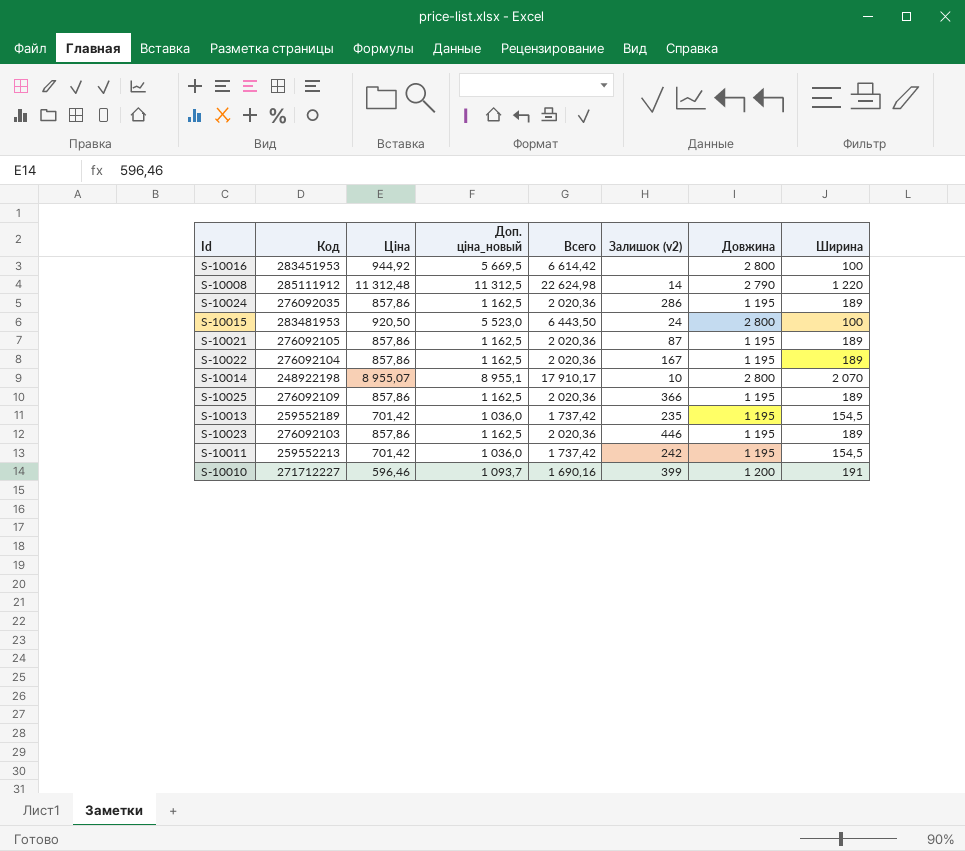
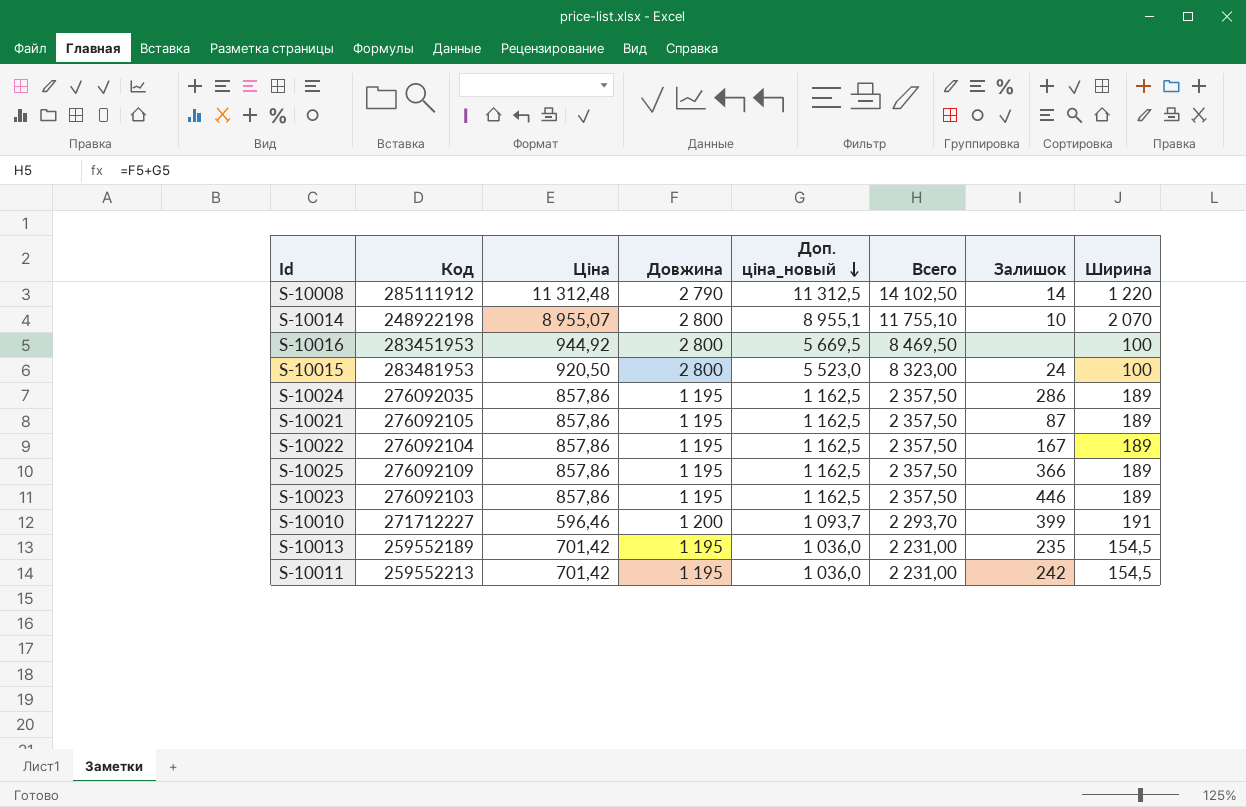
row order: none -> Доп. ціна_новый descending
column Довжина | position: 7 -> 4
column Всего | formula: [Ціна] + [Доп. ціна_новый] -> [Довжина] + [Доп. ціна_новый]
column name: Залишок (v2) -> Залишок

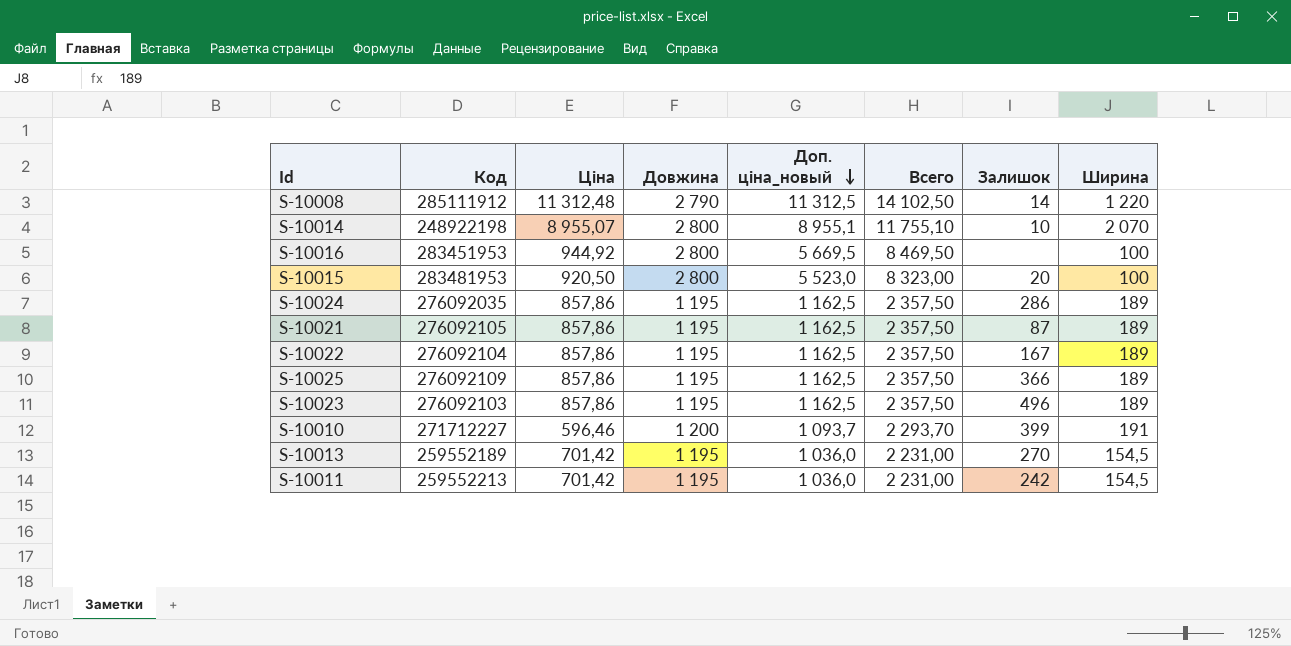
S-10015 | Залишок: 24 -> 20
S-10023 | Залишок: 446 -> 496
S-10013 | Залишок: 235 -> 270

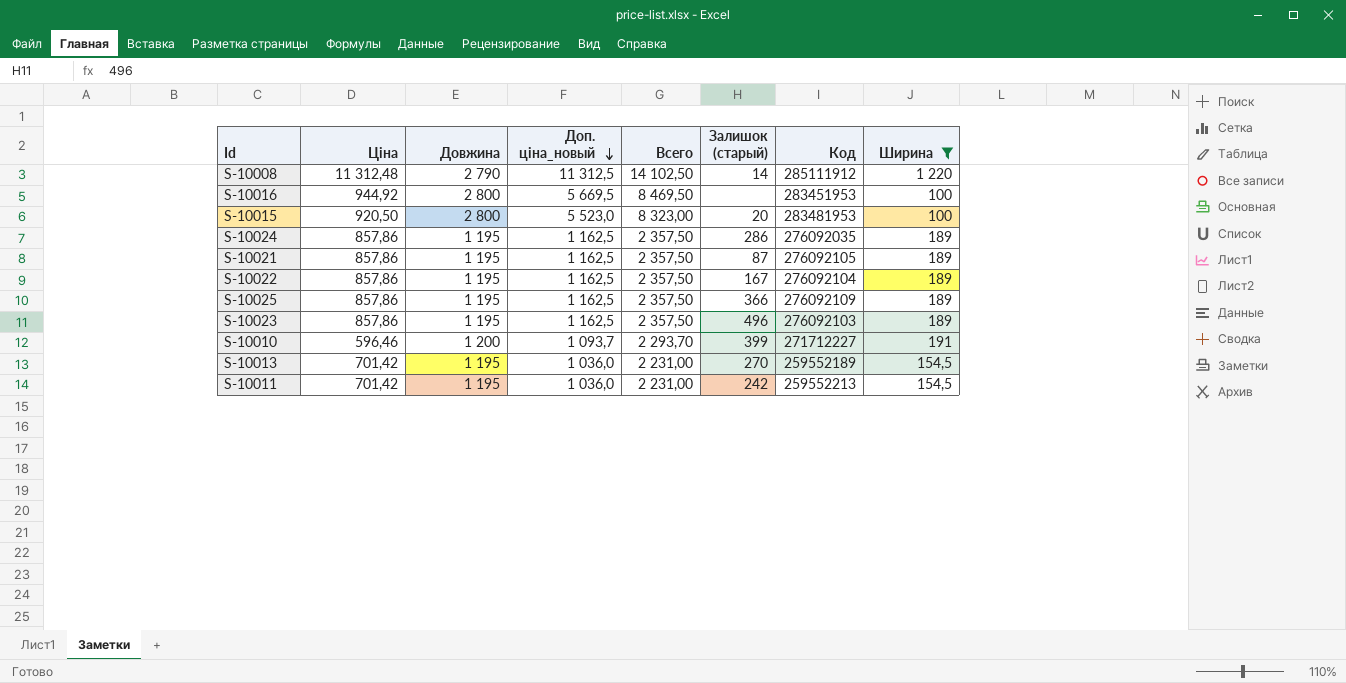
filter: none -> Ширина != 2 070
column name: Залишок -> Залишок (старый)
column Код | position: 2 -> 7

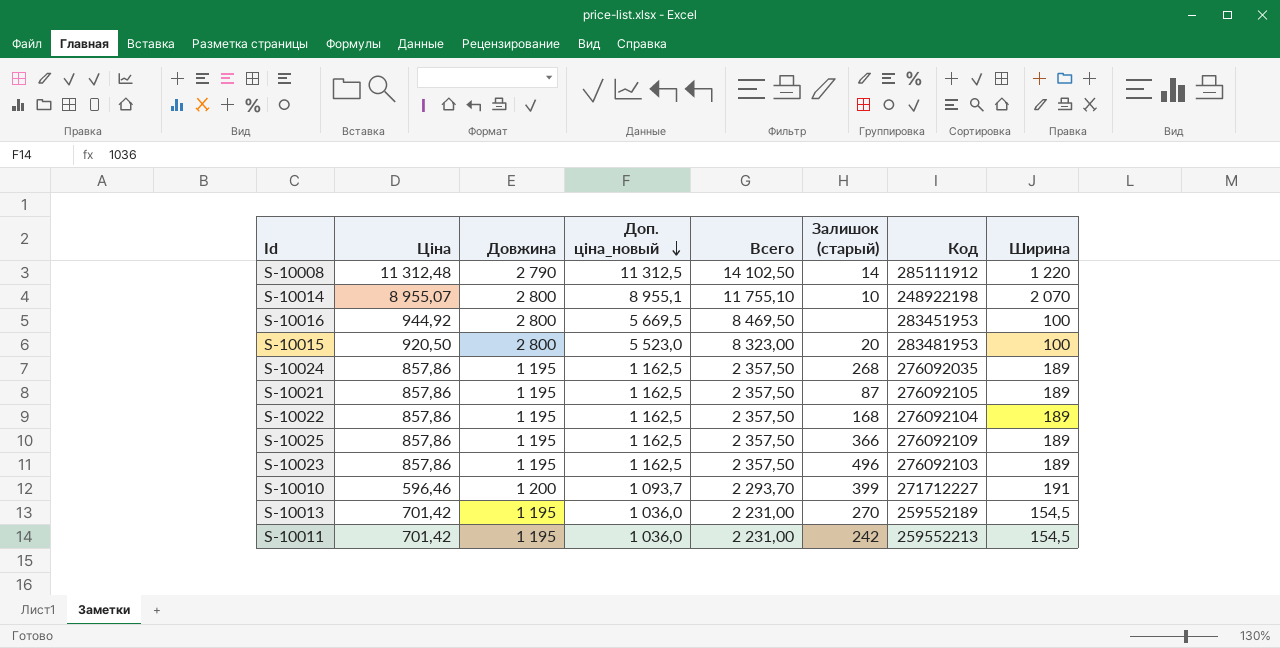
filter: Ширина != 2 070 -> none
S-10024 | Залишок (старый): 286 -> 268
S-10022 | Залишок (старый): 167 -> 168

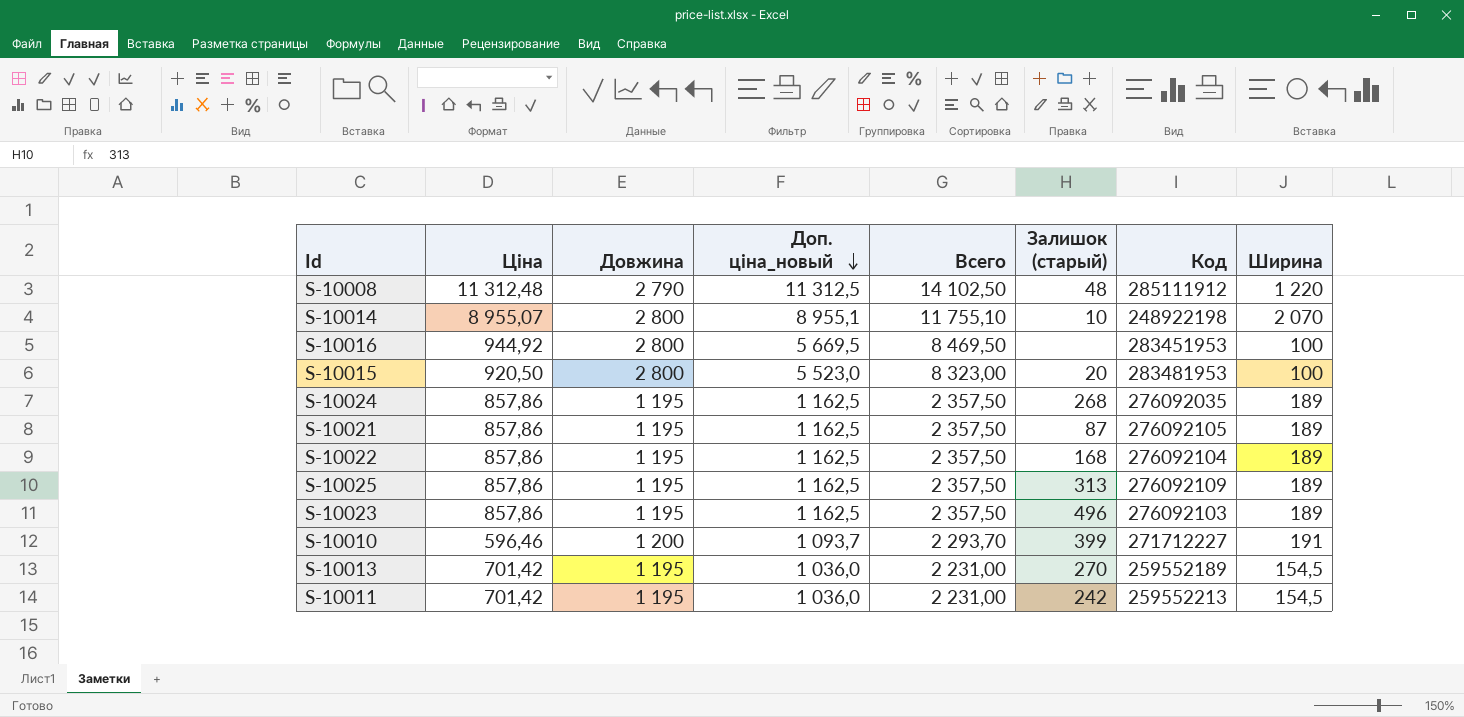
S-10008 | Залишок (старый): 14 -> 48
S-10025 | Залишок (старый): 366 -> 313

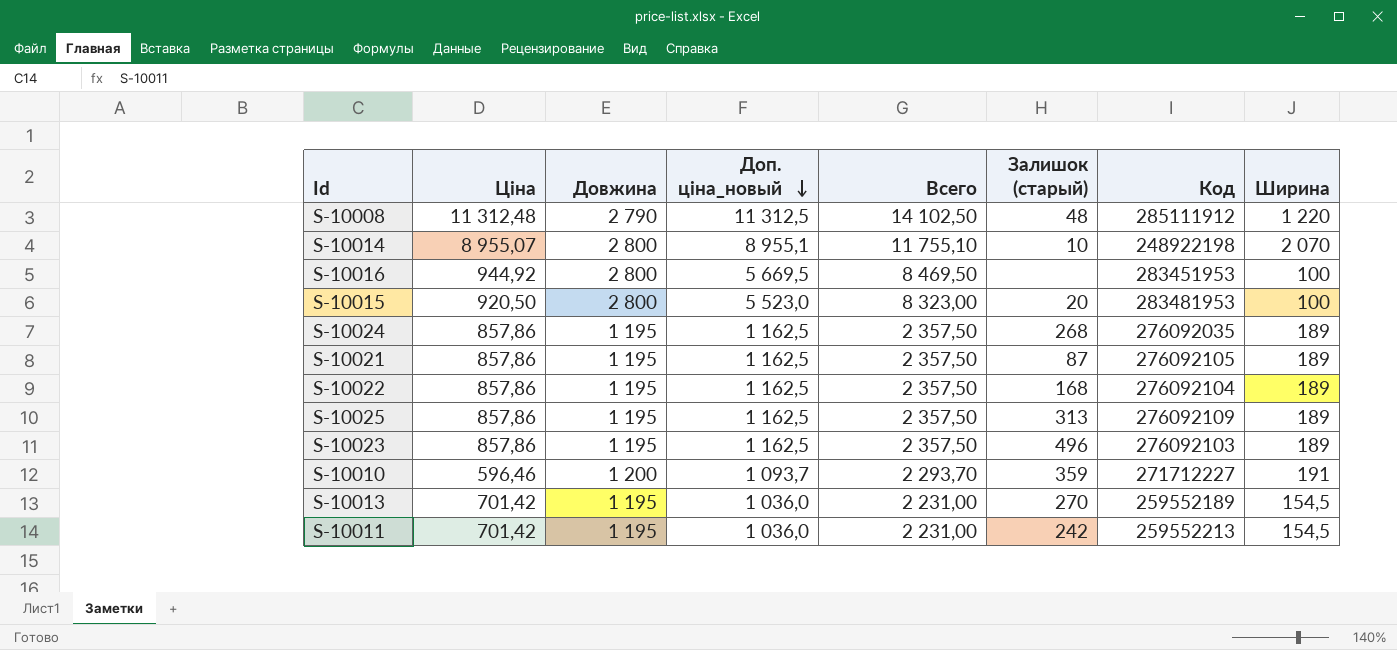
S-10010 | Залишок (старый): 399 -> 359

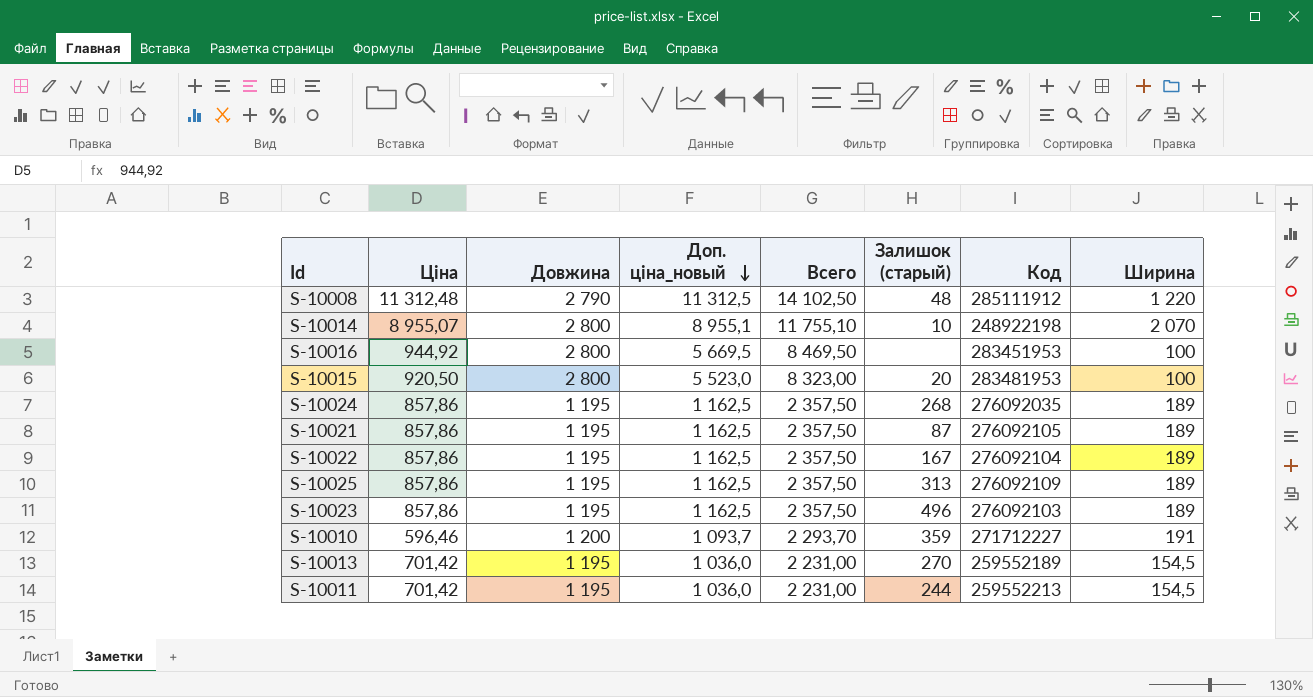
S-10022 | Залишок (старый): 168 -> 167
S-10011 | Залишок (старый): 242 -> 244

